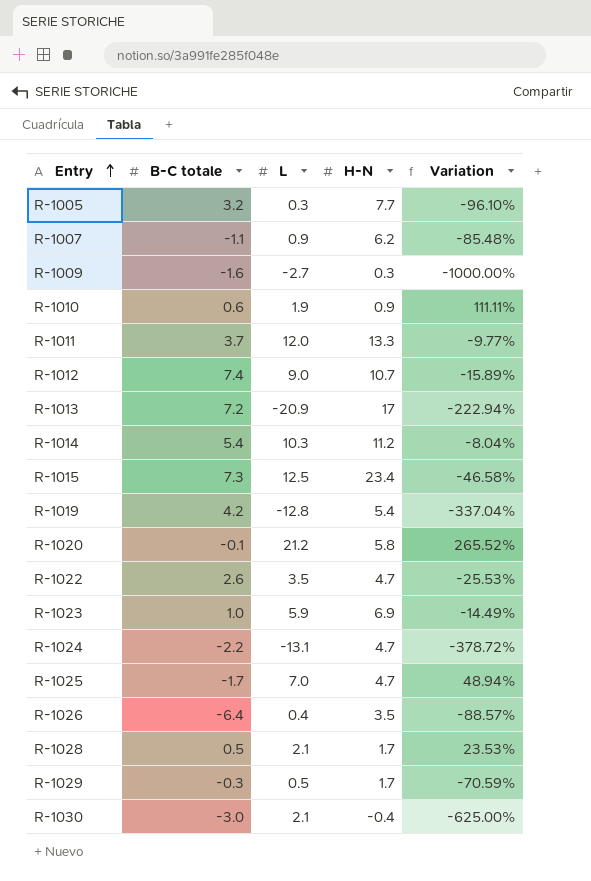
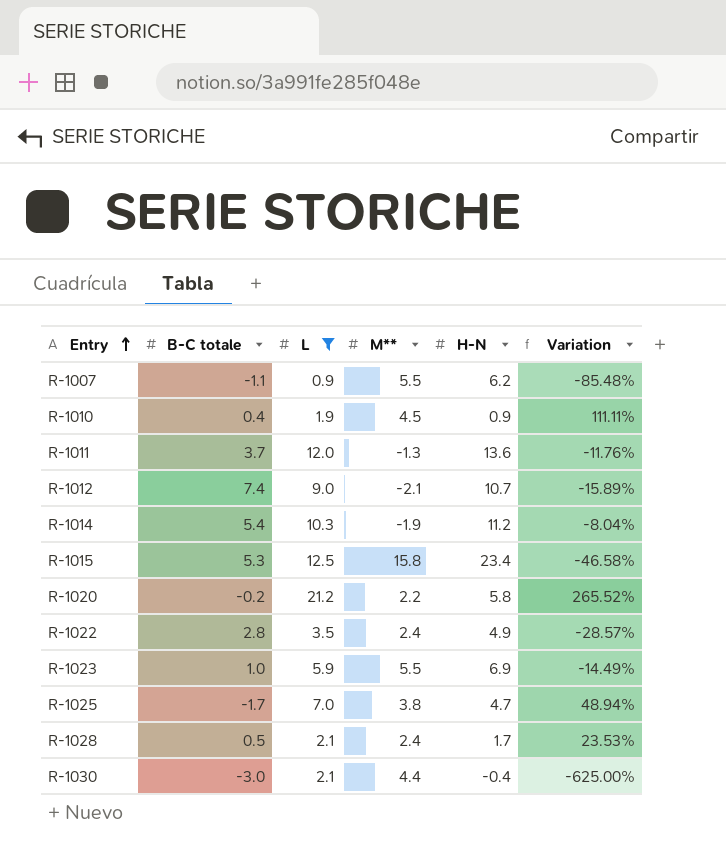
filter: none -> L >= 0.9
column M** | position: none -> 4
R-1010 | B-C totale: 0.6 -> 0.4
R-1011 | H-N: 13.3 -> 13.6
R-1011 | Variation: -9.77% -> -11.76%
R-1015 | B-C totale: 7.3 -> 5.3
R-1020 | B-C totale: -0.1 -> -0.2
R-1022 | B-C totale: 2.6 -> 2.8
R-1022 | H-N: 4.7 -> 4.9
R-1022 | Variation: -25.53% -> -28.57%

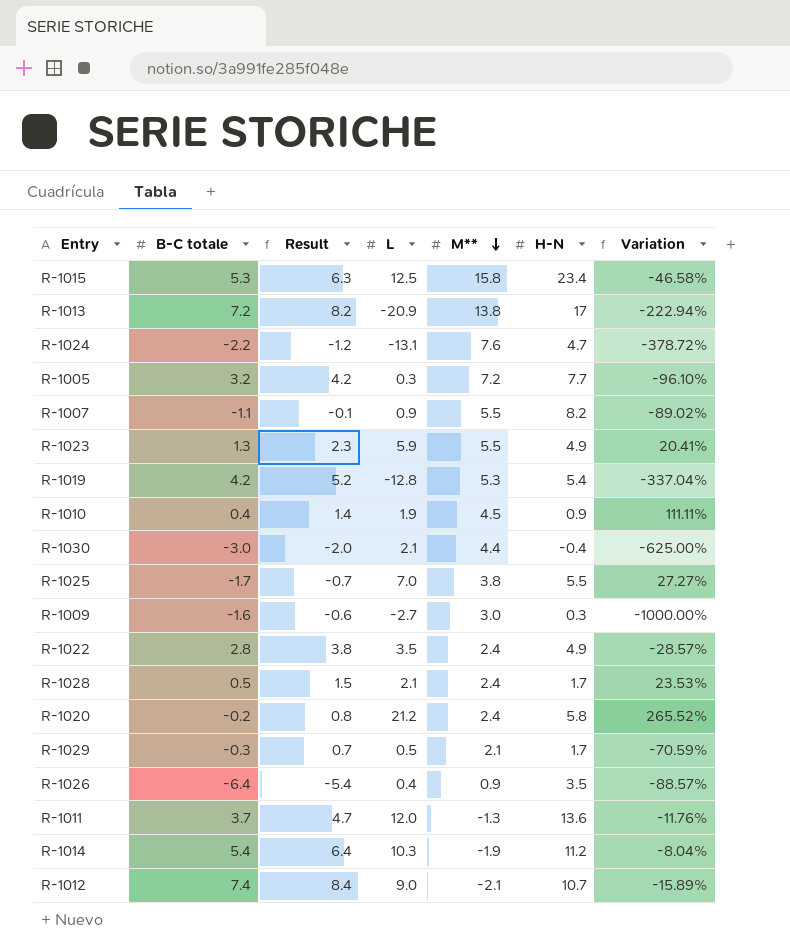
filter: L >= 0.9 -> none
row order: Entry ascending -> M** descending
column Result | formula: none -> [B-C totale] + 1
R-1007 | H-N: 6.2 -> 8.2
R-1007 | Variation: -85.48% -> -89.02%
R-1023 | B-C totale: 1.0 -> 1.3
R-1023 | H-N: 6.9 -> 4.9
R-1023 | Variation: -14.49% -> 20.41%
R-1025 | H-N: 4.7 -> 5.5
R-1025 | Variation: 48.94% -> 27.27%
R-1020 | M**: 2.2 -> 2.4

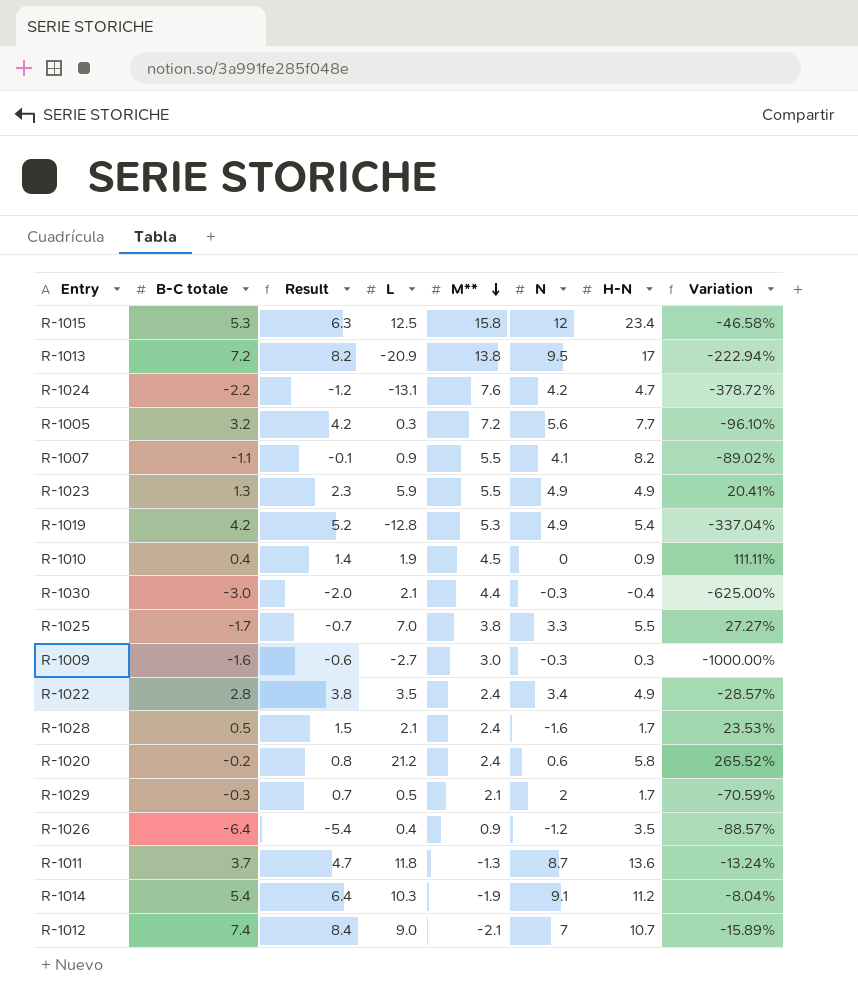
column N | position: none -> 6
R-1011 | L: 12.0 -> 11.8
R-1011 | Variation: -11.76% -> -13.24%

